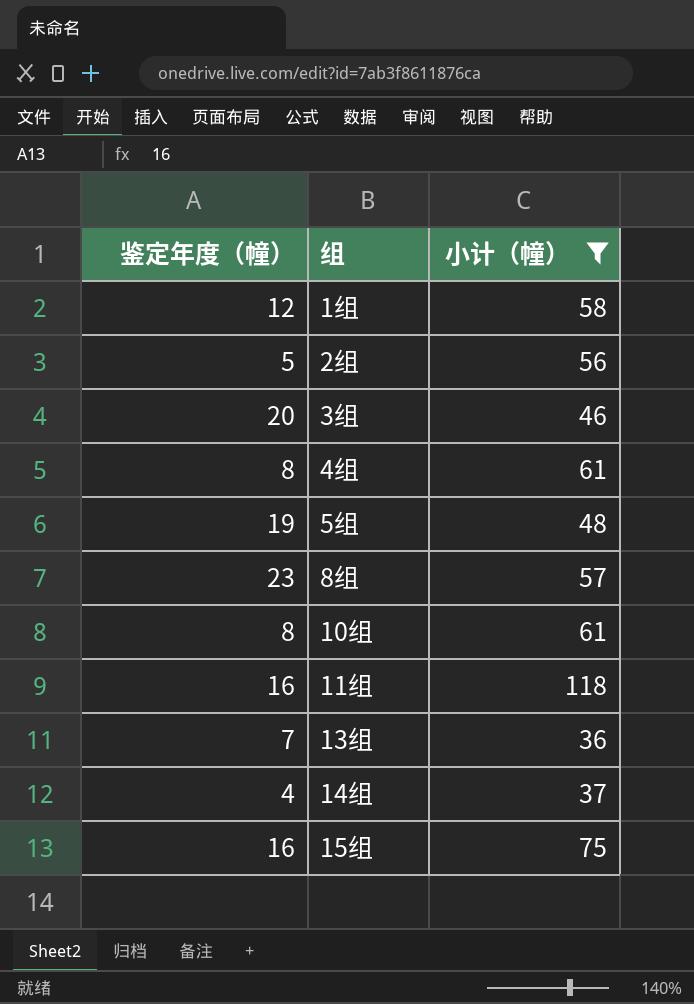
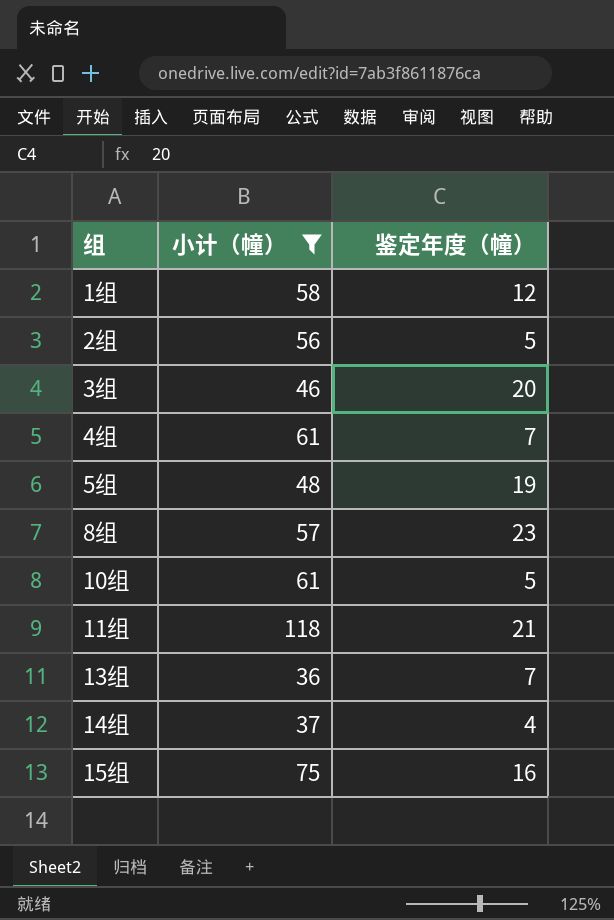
column 鉴定年度（幢） | position: 1 -> 3
4组 | 鉴定年度（幢）: 8 -> 7
10组 | 鉴定年度（幢）: 8 -> 5
11组 | 鉴定年度（幢）: 16 -> 21

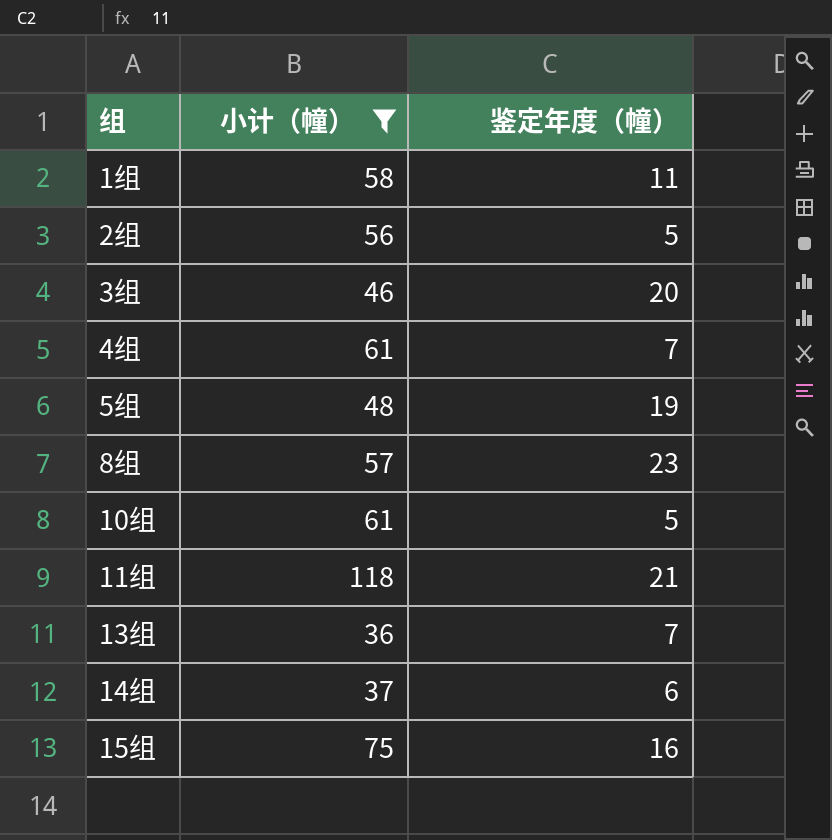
1组 | 鉴定年度（幢）: 12 -> 11
14组 | 鉴定年度（幢）: 4 -> 6

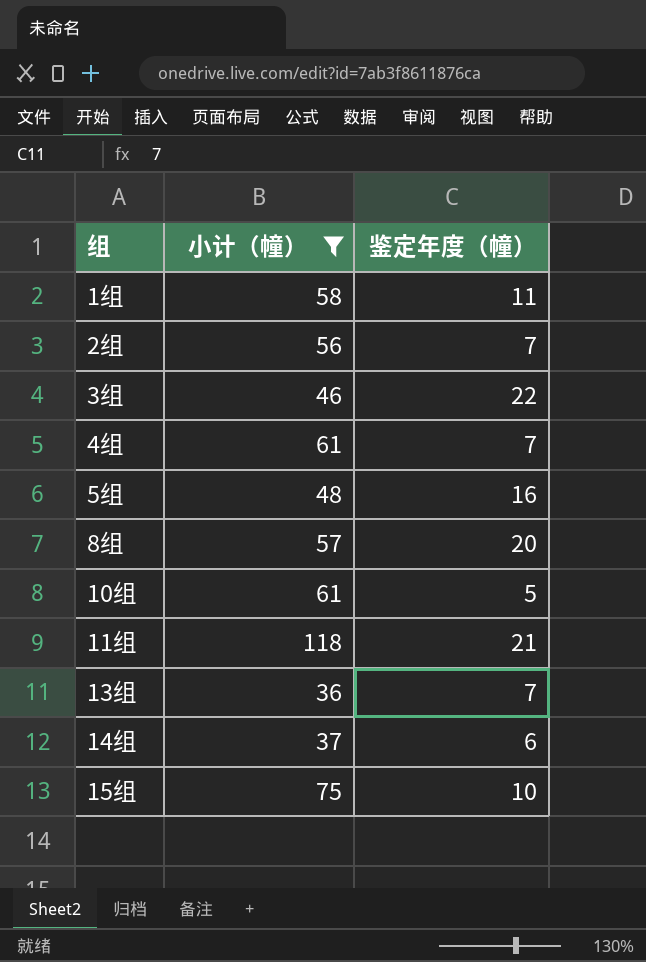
2组 | 鉴定年度（幢）: 5 -> 7
3组 | 鉴定年度（幢）: 20 -> 22
5组 | 鉴定年度（幢）: 19 -> 16
8组 | 鉴定年度（幢）: 23 -> 20
15组 | 鉴定年度（幢）: 16 -> 10

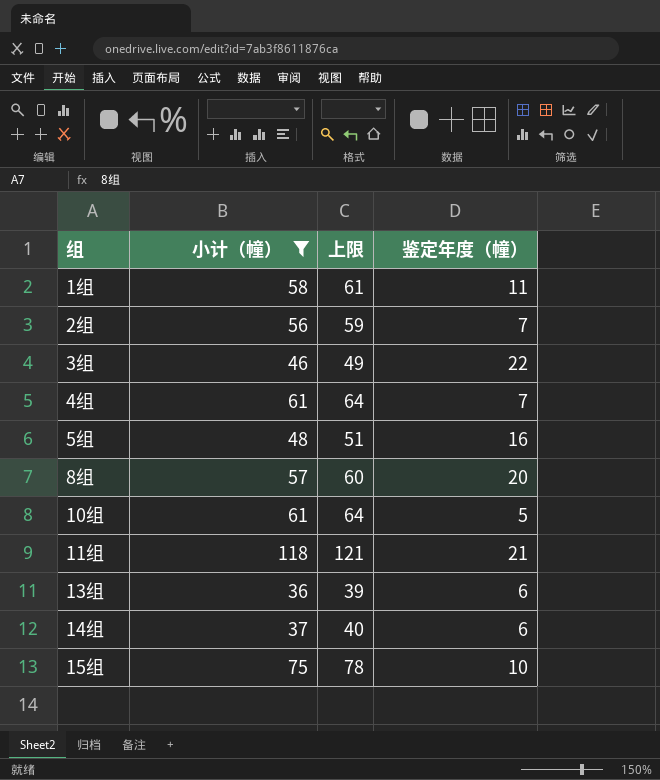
column 上限 | formula: none -> [小计（幢）] + 3
13组 | 鉴定年度（幢）: 7 -> 6

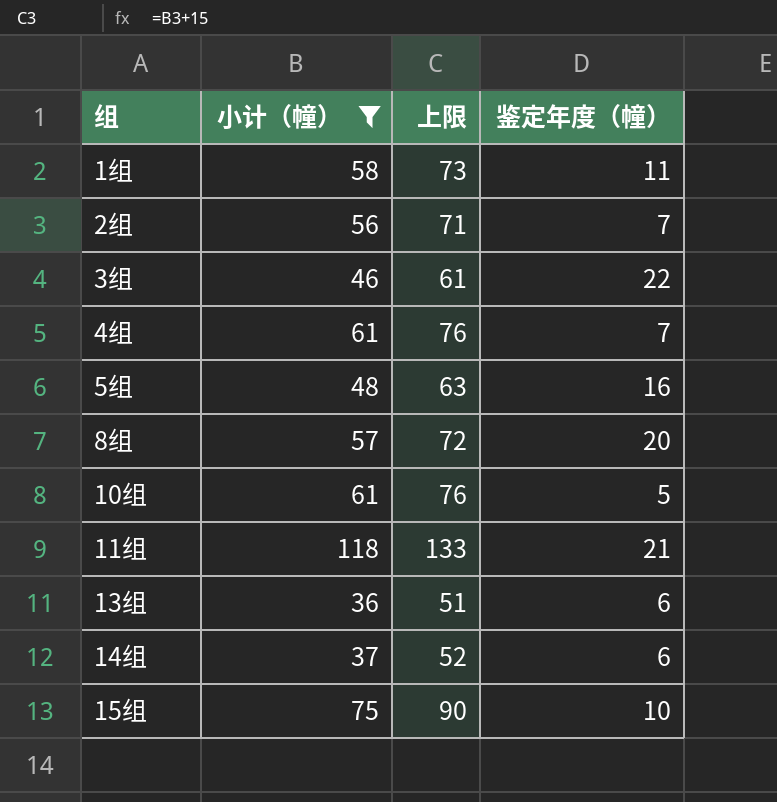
column 上限 | formula: [小计（幢）] + 3 -> [小计（幢）] + 15

